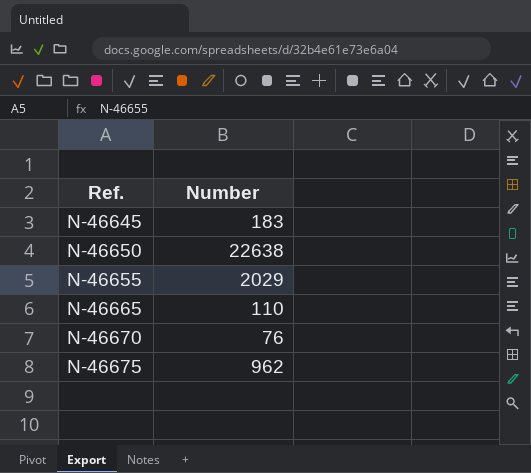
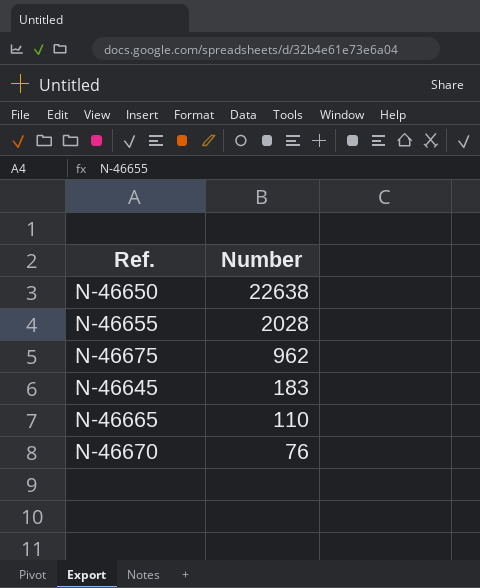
row order: Ref. ascending -> Number descending
N-46655 | Number: 2029 -> 2028

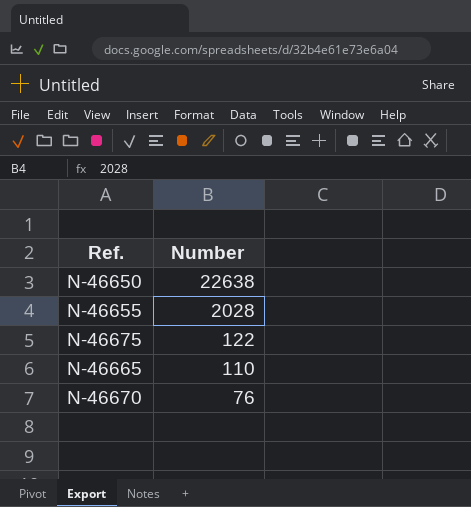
row N-46645: 183 -> none
N-46675 | Number: 962 -> 122

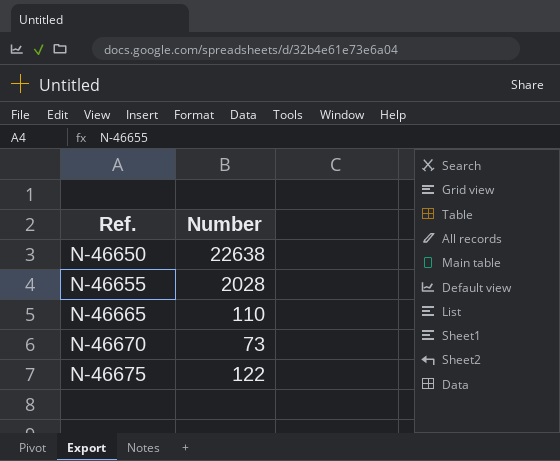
row order: Number descending -> Ref. ascending
N-46670 | Number: 76 -> 73

